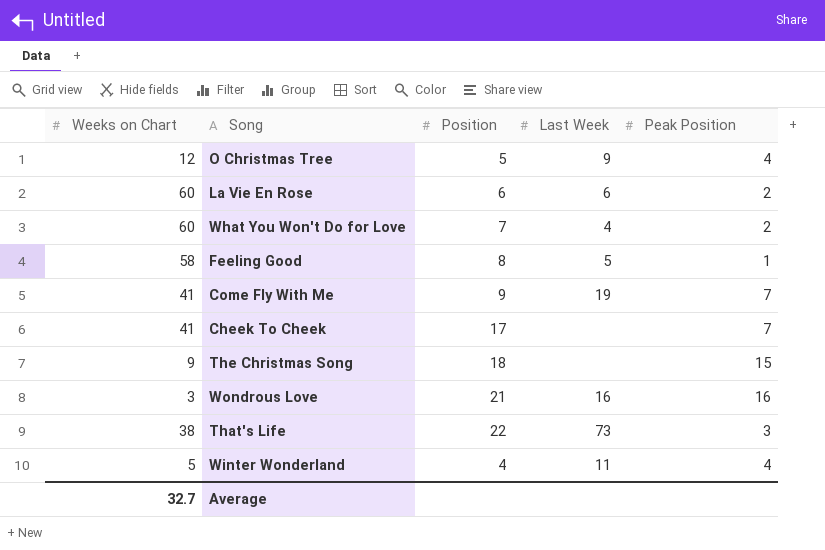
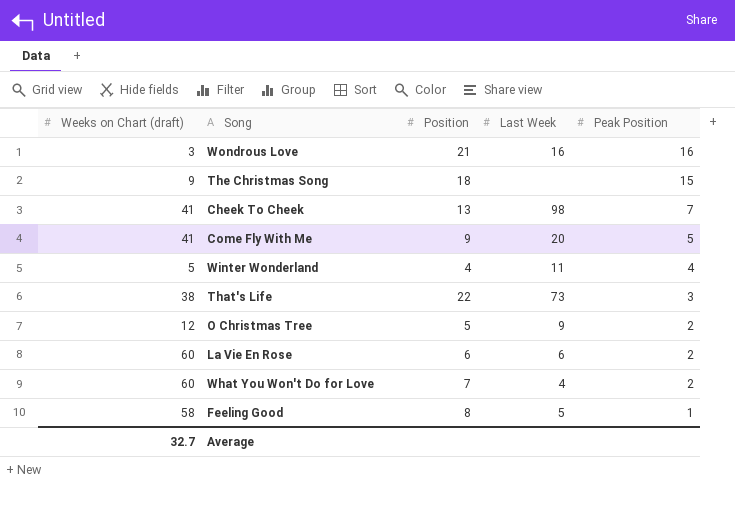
row order: none -> Peak Position descending
column name: Weeks on Chart -> Weeks on Chart (draft)
Cheek To Cheek | Position: 17 -> 13
Cheek To Cheek | Last Week: none -> 98
Come Fly With Me | Last Week: 19 -> 20
Come Fly With Me | Peak Position: 7 -> 5
O Christmas Tree | Peak Position: 4 -> 2

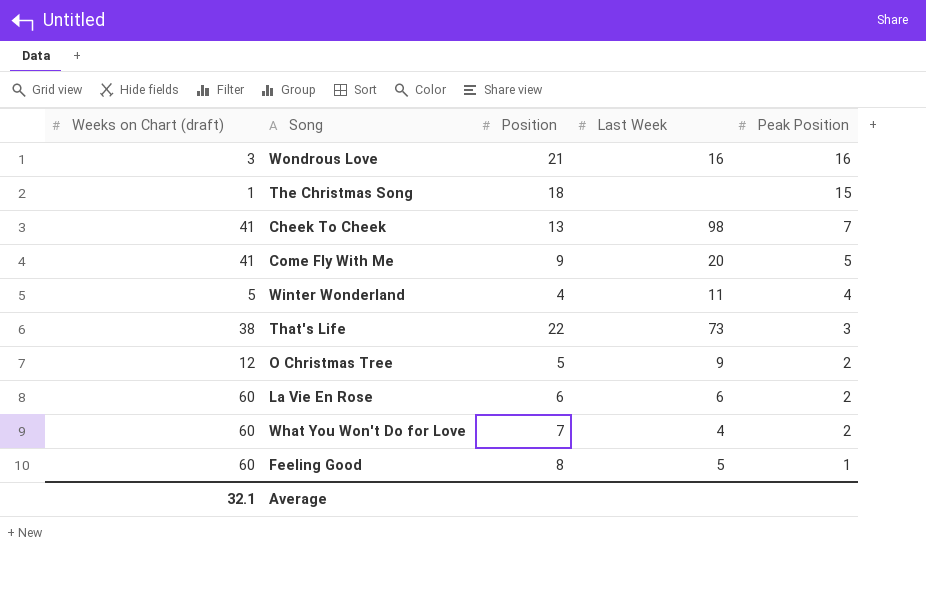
The Christmas Song | Weeks on Chart (draft): 9 -> 1
Feeling Good | Weeks on Chart (draft): 58 -> 60
Average | Weeks on Chart (draft): 32.7 -> 32.1

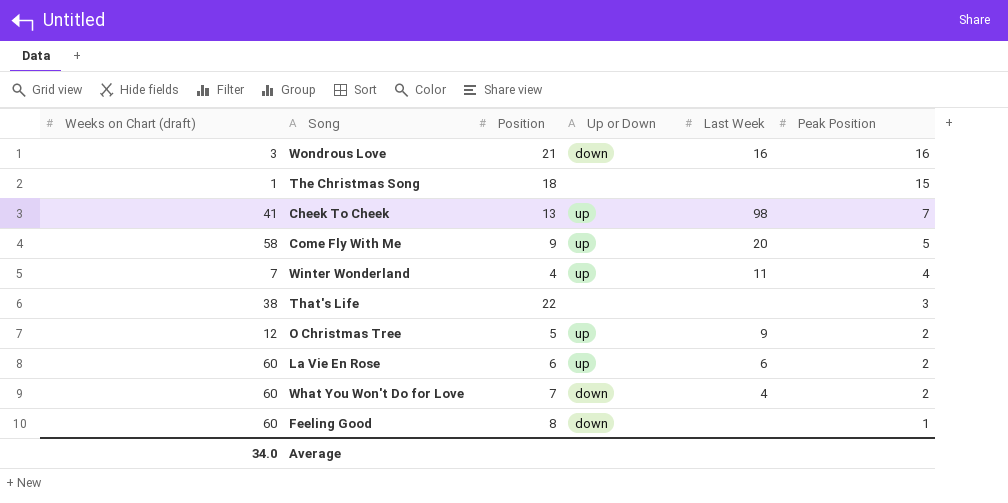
column Up or Down | position: none -> 4
Come Fly With Me | Weeks on Chart (draft): 41 -> 58
Winter Wonderland | Weeks on Chart (draft): 5 -> 7
That's Life | Last Week: 73 -> none
Feeling Good | Last Week: 5 -> none
Average | Weeks on Chart (draft): 32.1 -> 34.0

